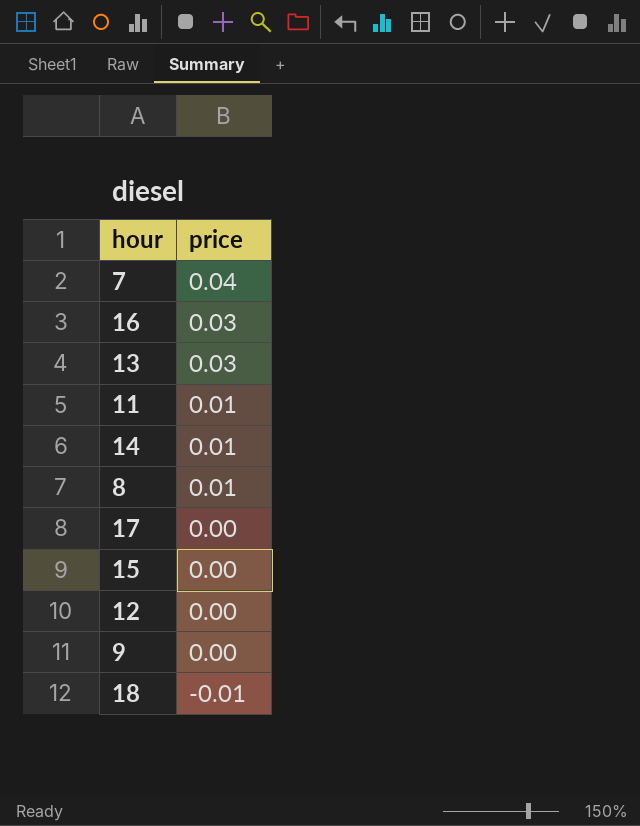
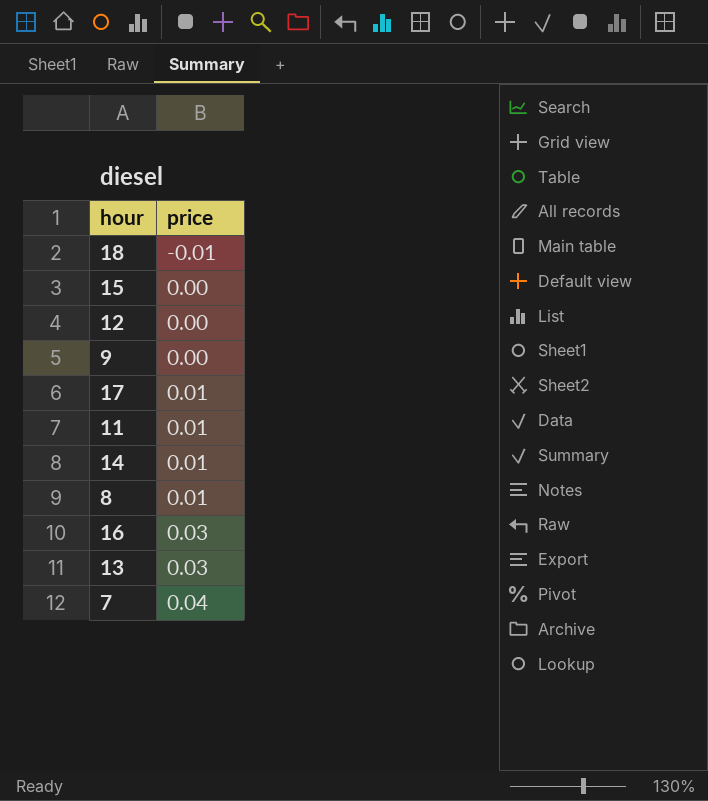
row order: price descending -> price ascending
17 | price: 0.00 -> 0.01

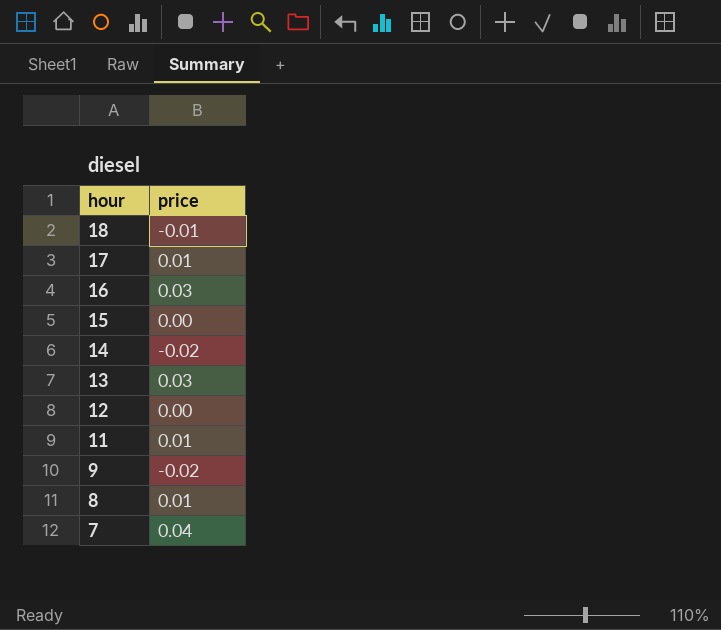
row order: price ascending -> hour descending
14 | price: 0.01 -> -0.02
9 | price: 0.00 -> -0.02

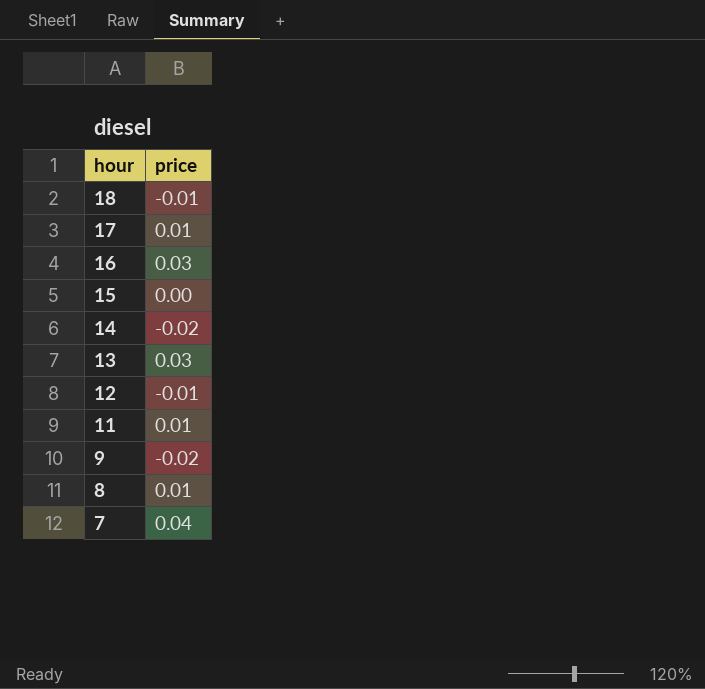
12 | price: 0.00 -> -0.01

